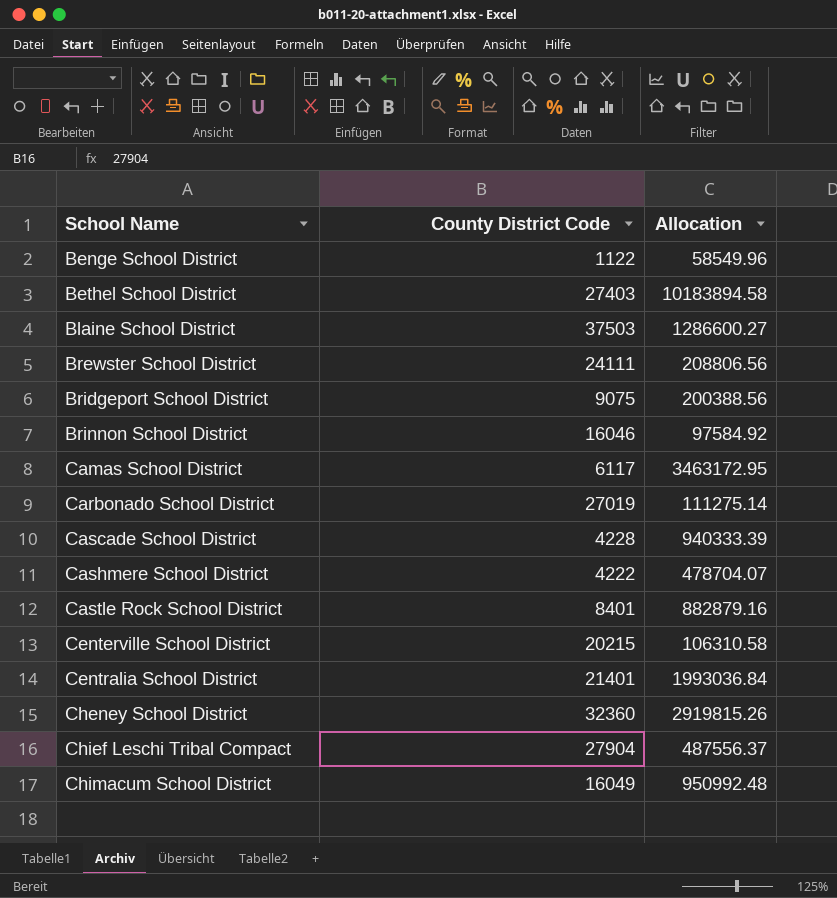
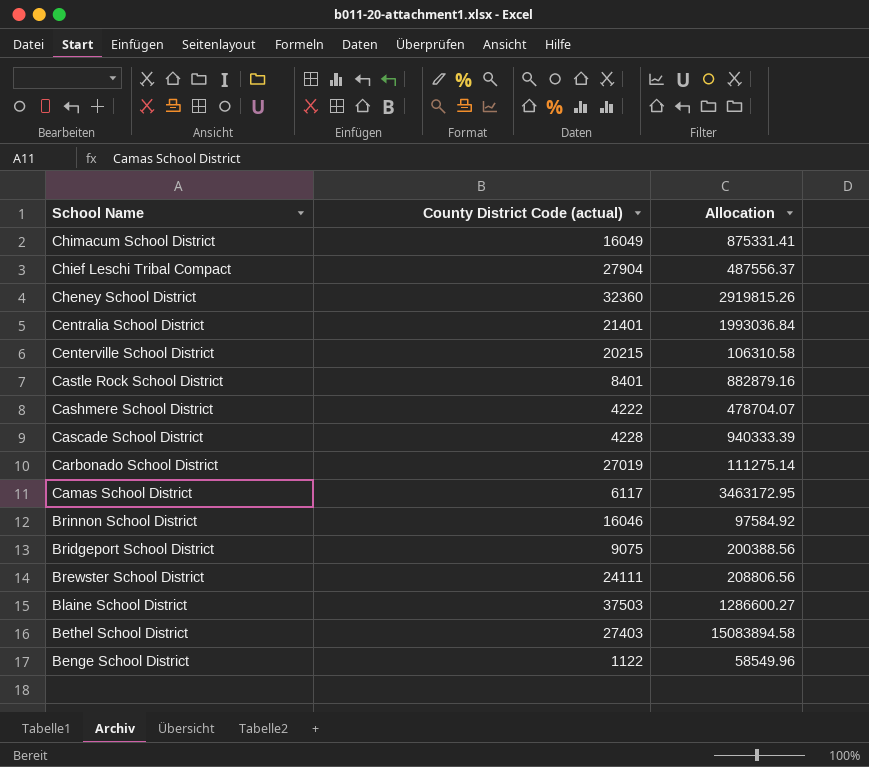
row order: School Name ascending -> School Name descending
column name: County District Code -> County District Code (actual)
Chimacum School District | Allocation: 950992.48 -> 875331.41
Bethel School District | Allocation: 10183894.58 -> 15083894.58

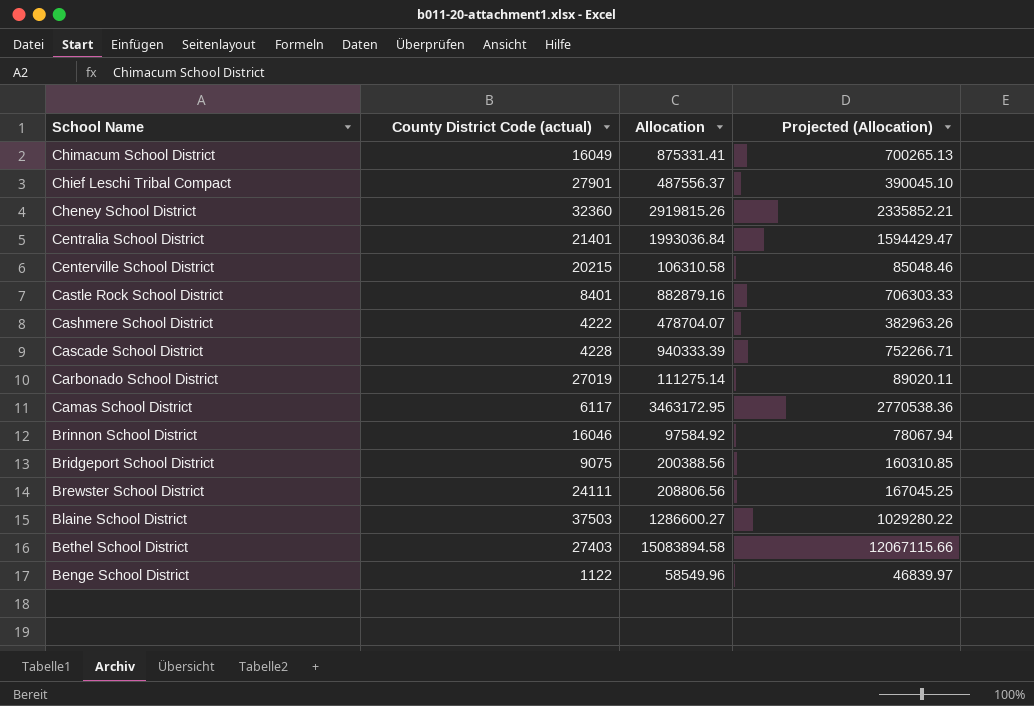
column Projected (Allocation) | formula: none -> [Allocation] * 0.8
Chief Leschi Tribal Compact | County District Code (actual): 27904 -> 27901

